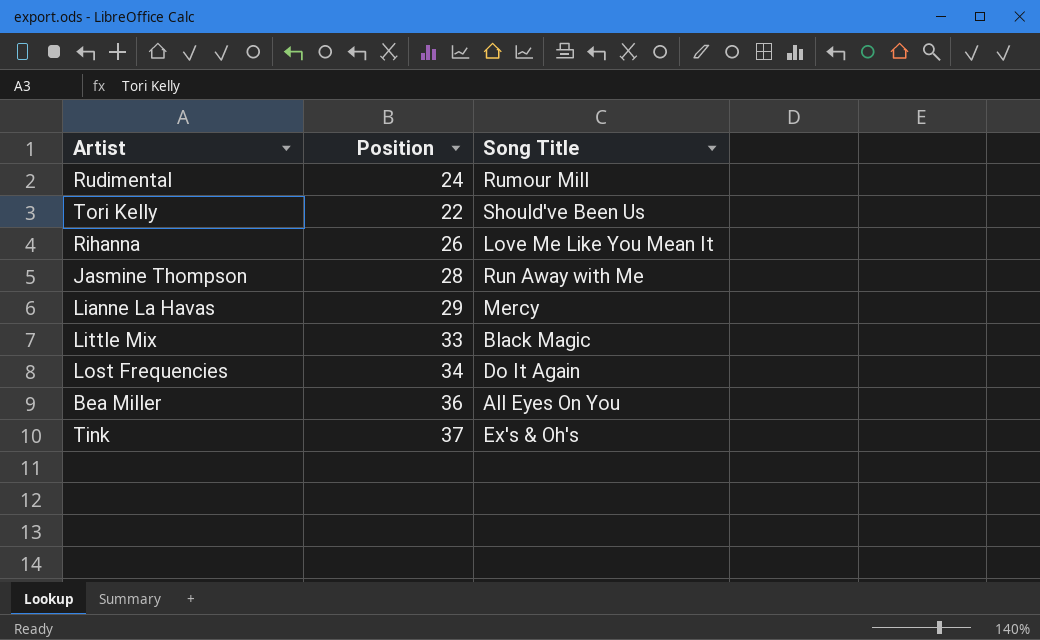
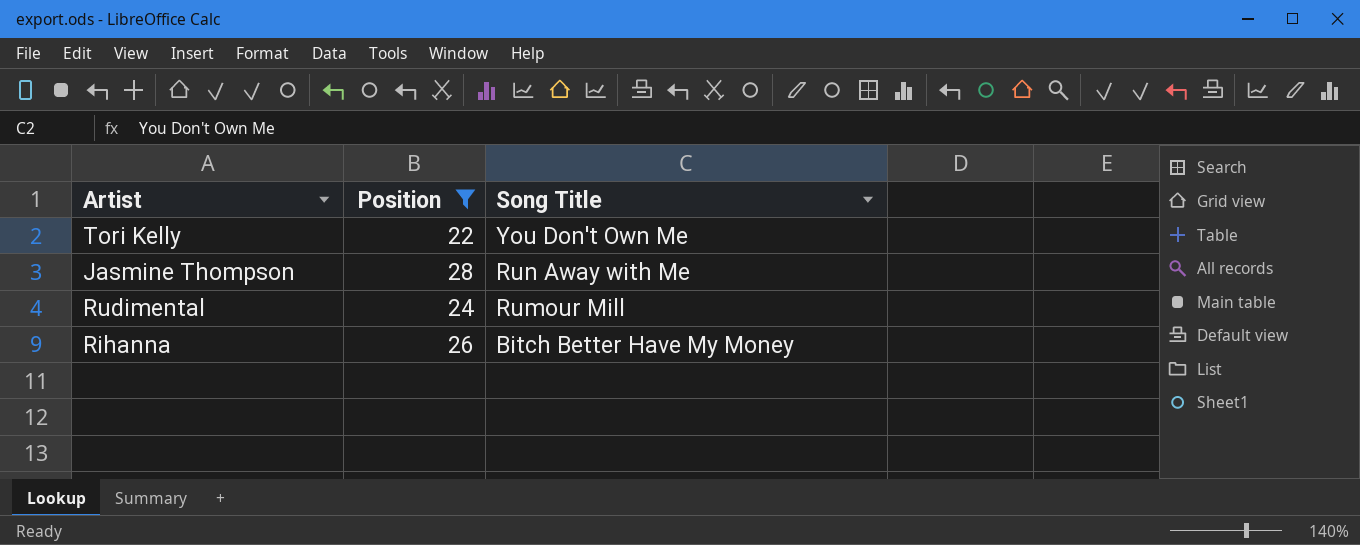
filter: none -> Position <= 28
row order: none -> Song Title descending
Tori Kelly | Song Title: Should've Been Us -> You Don't Own Me
Rihanna | Song Title: Love Me Like You Mean It -> Bitch Better Have My Money

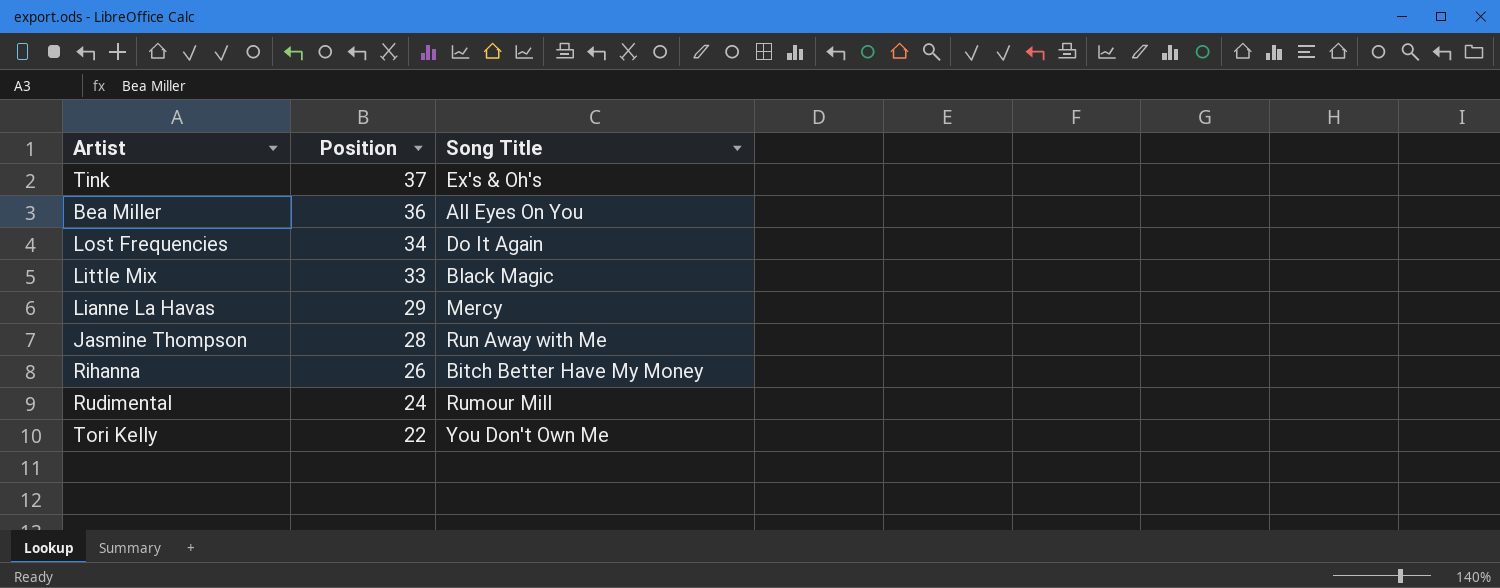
filter: Position <= 28 -> none
row order: Song Title descending -> Position descending

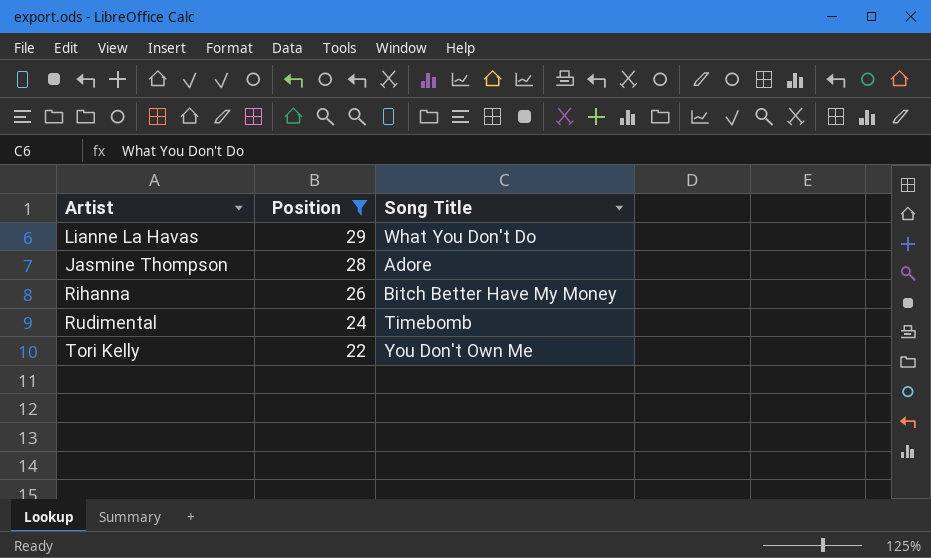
filter: none -> Position <= 29
Lianne La Havas | Song Title: Mercy -> What You Don't Do
Jasmine Thompson | Song Title: Run Away with Me -> Adore
Rudimental | Song Title: Rumour Mill -> Timebomb

